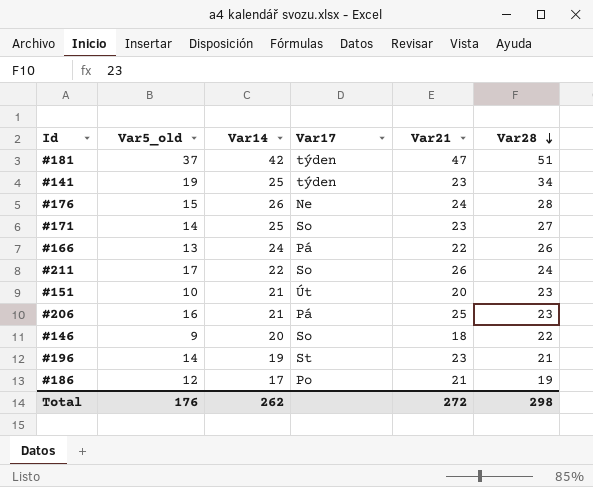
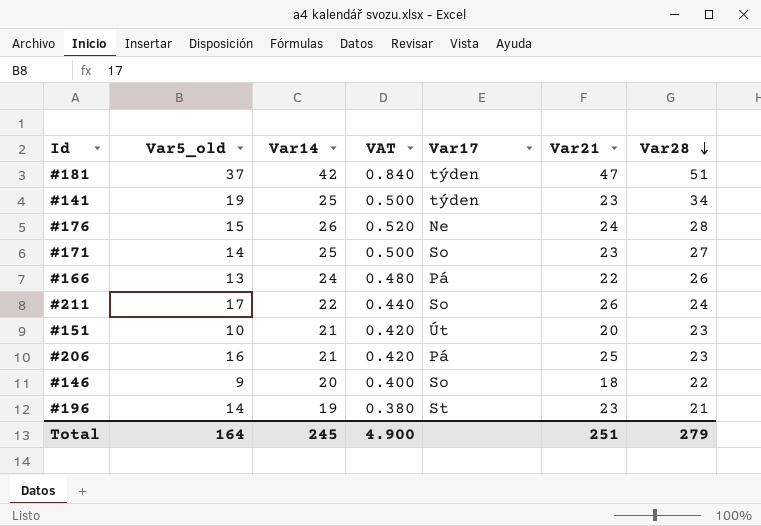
column VAT | formula: none -> [Var14] * 0.02
row #186: 12 | 17 | Po | 21 | 19 -> none
Total | Var5_old: 176 -> 164
Total | Var14: 262 -> 245
Total | Var21: 272 -> 251
Total | Var28: 298 -> 279

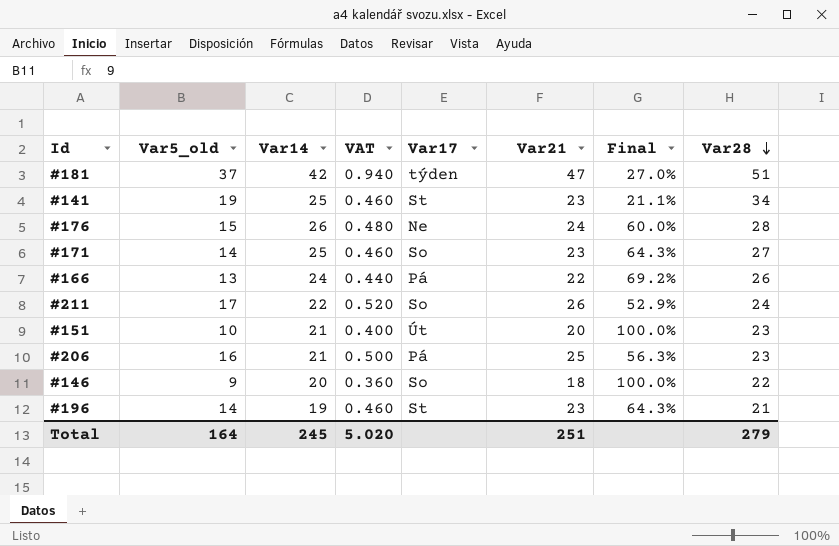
column VAT | formula: [Var14] * 0.02 -> [Var21] * 0.02
column Final | formula: none -> ([Var21] - [Var5_old]) / [Var5_old]
#141 | Var17: týden -> St
Total | VAT: 4.900 -> 5.020

